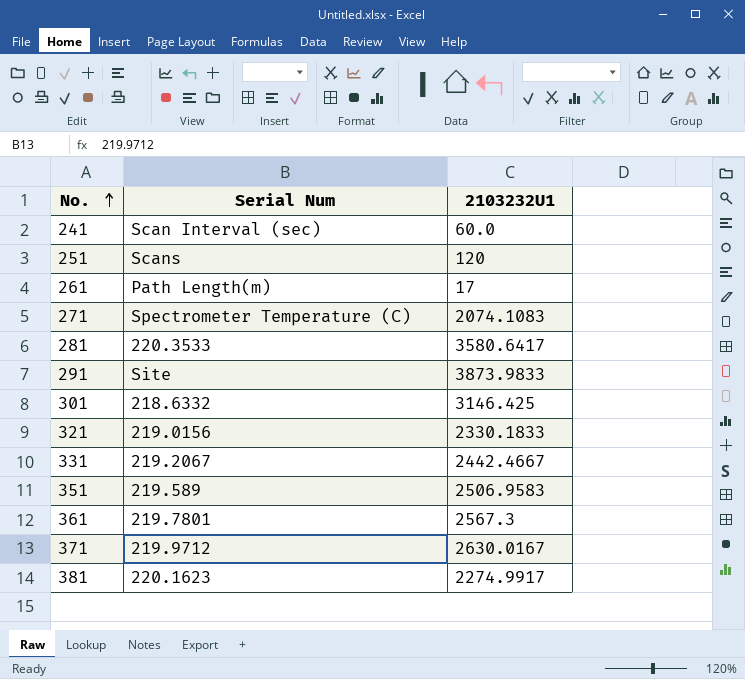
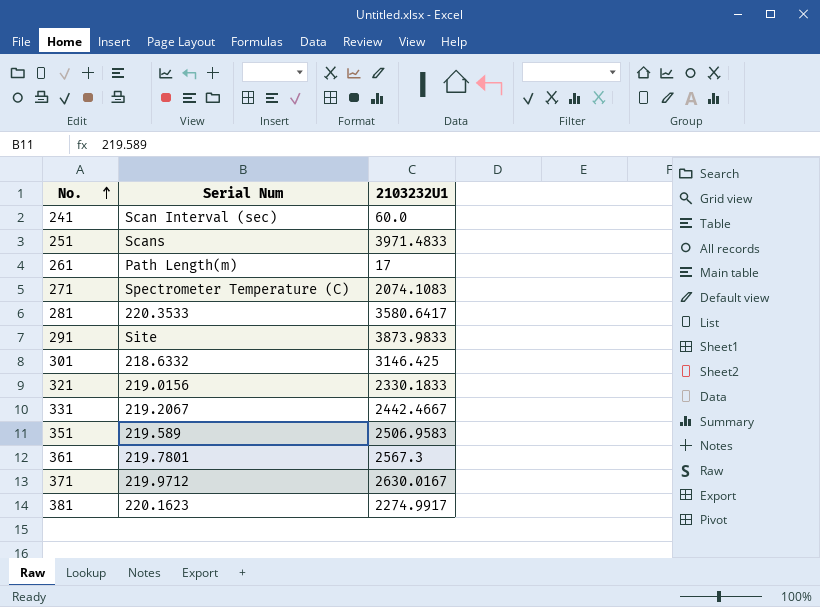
251 | 2103232U1: 120 -> 3971.4833

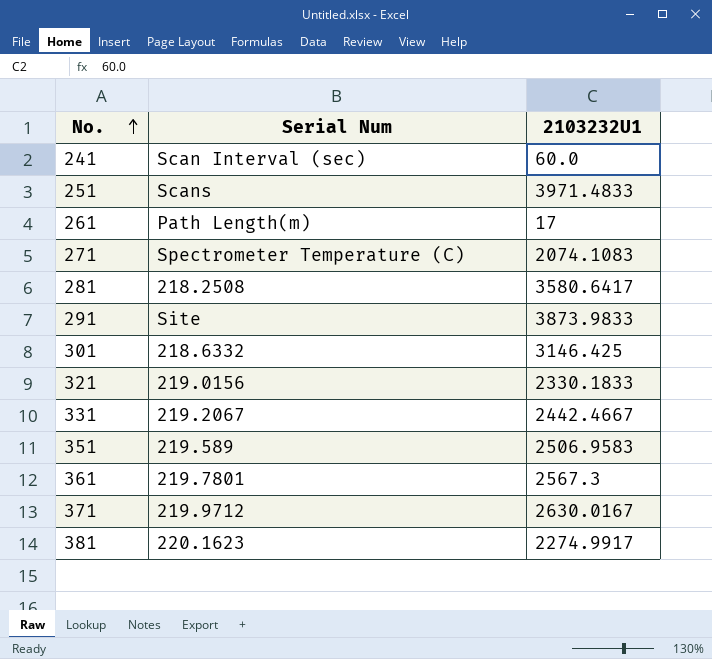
281 | Serial Num: 220.3533 -> 218.2508

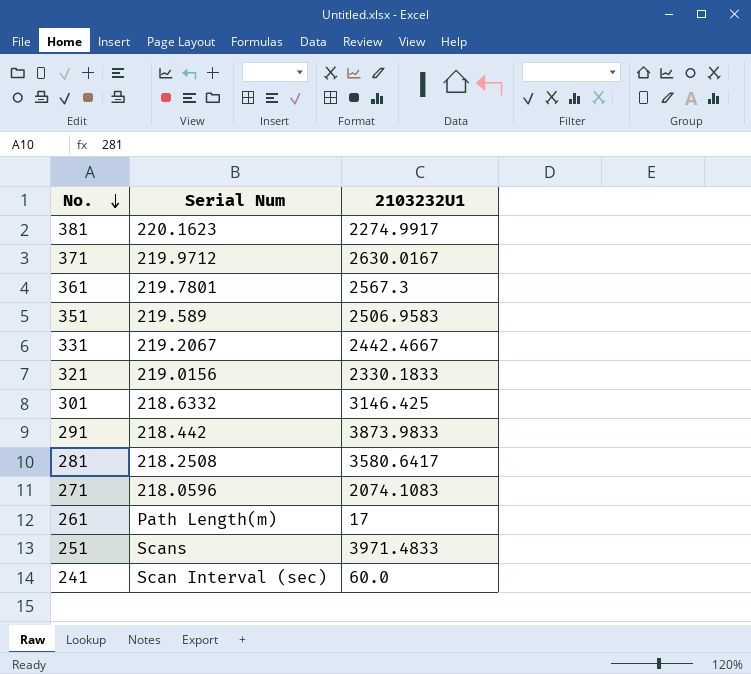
row order: No. ascending -> No. descending
291 | Serial Num: Site -> 218.442
271 | Serial Num: Spectrometer Temperature (C) -> 218.0596

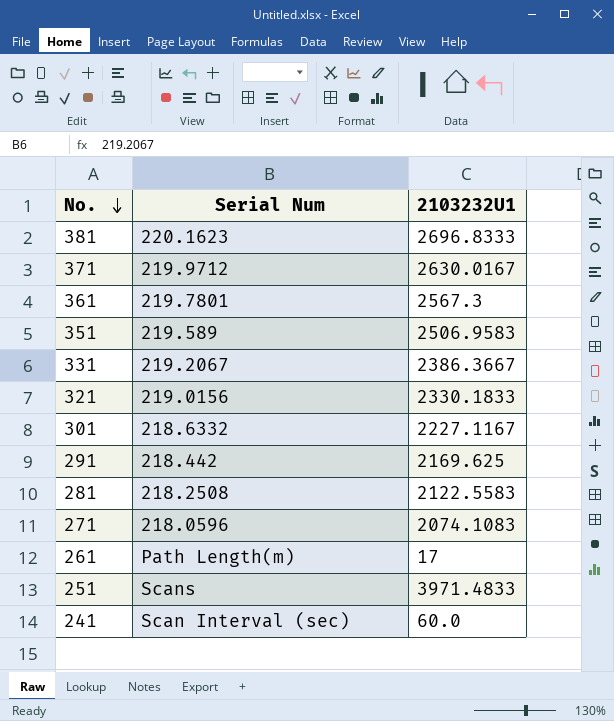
381 | 2103232U1: 2274.9917 -> 2696.8333
331 | 2103232U1: 2442.4667 -> 2386.3667
301 | 2103232U1: 3146.425 -> 2227.1167
291 | 2103232U1: 3873.9833 -> 2169.625
281 | 2103232U1: 3580.6417 -> 2122.5583

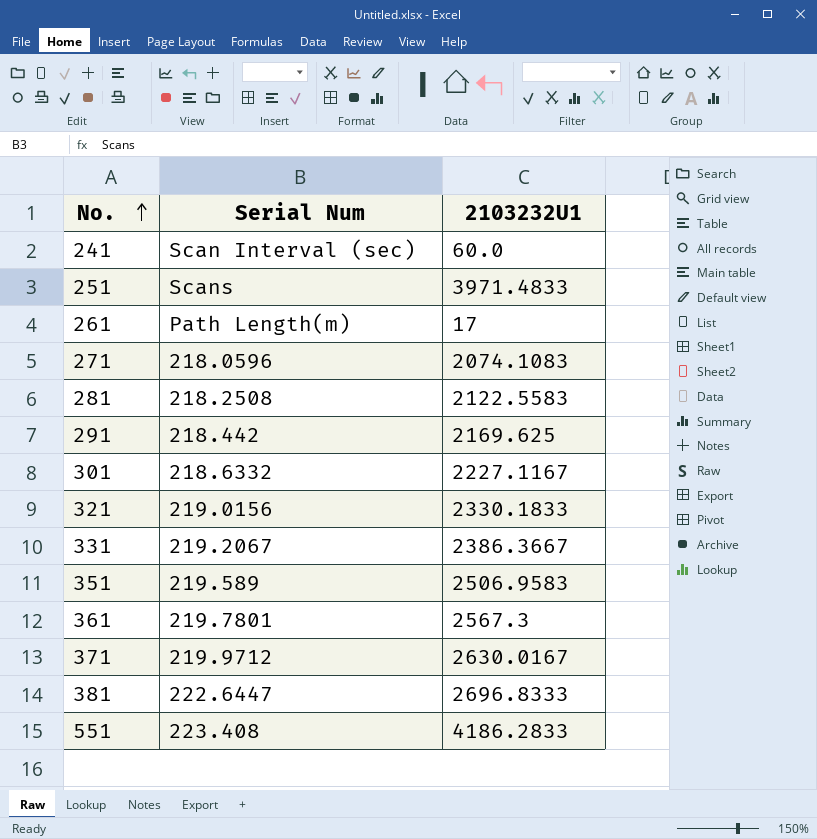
row order: No. descending -> No. ascending
381 | Serial Num: 220.1623 -> 222.6447
row 551: none -> 223.408 | 4186.2833

